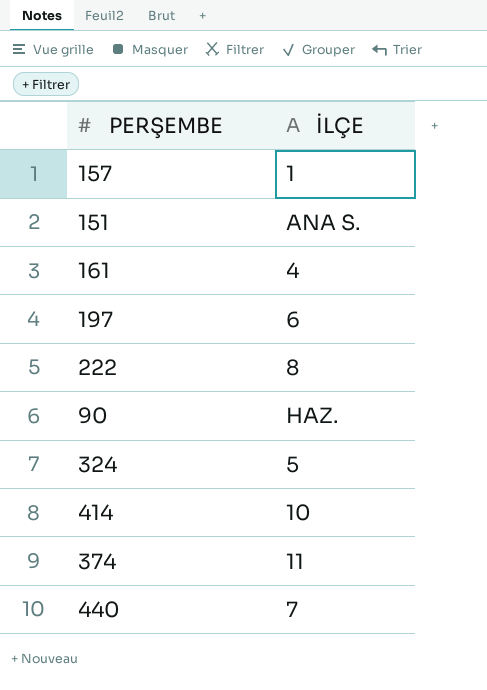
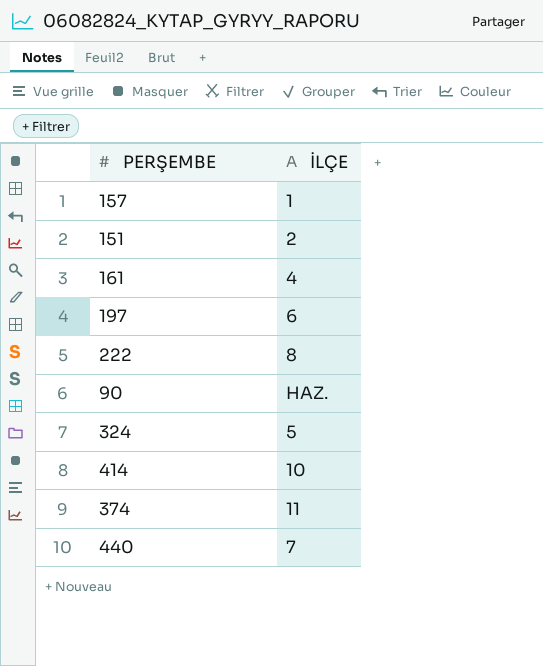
151 | İLÇE: ANA S. -> 2

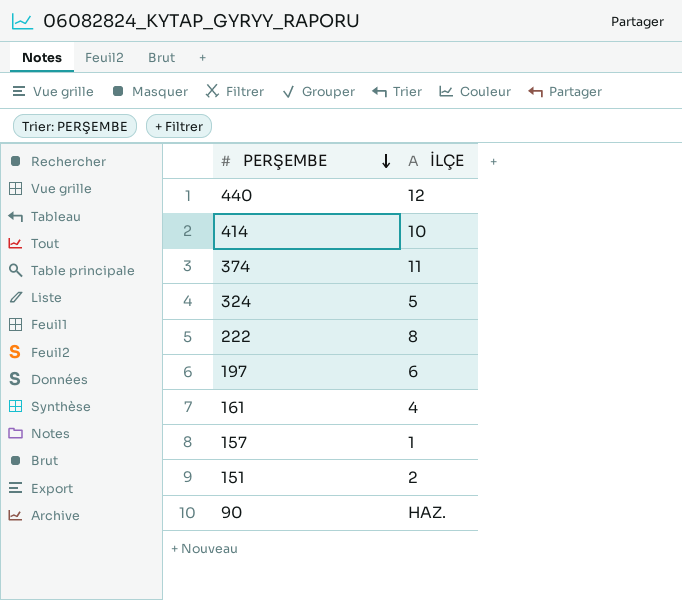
row order: none -> PERŞEMBE descending
440 | İLÇE: 7 -> 12

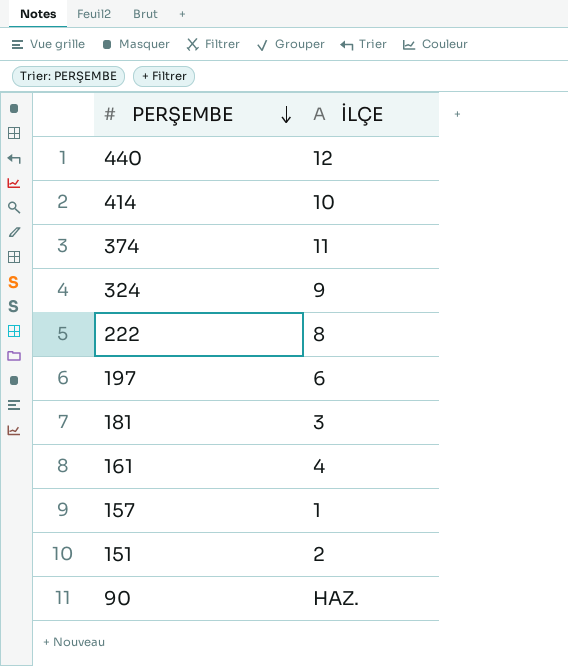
324 | İLÇE: 5 -> 9
row 181: none -> 3

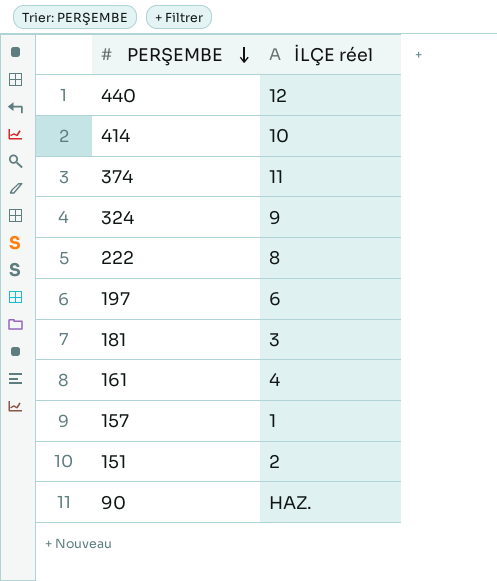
column name: İLÇE -> İLÇE réel

